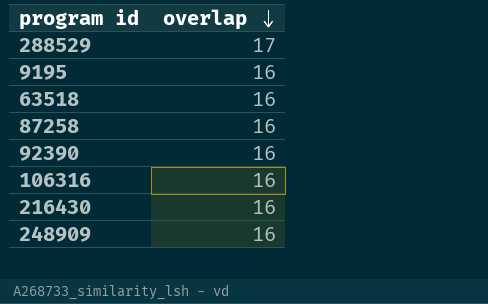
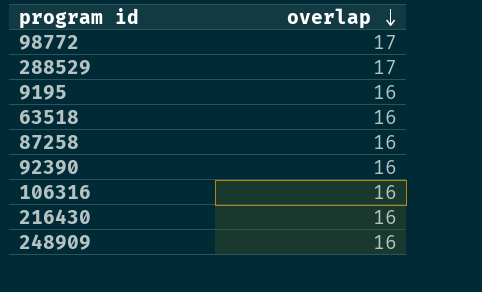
row 98772: none -> 17

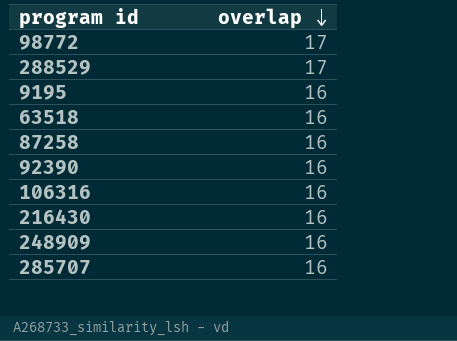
row 285707: none -> 16

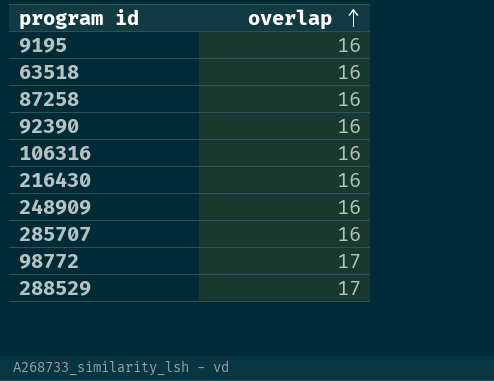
row order: overlap descending -> overlap ascending

